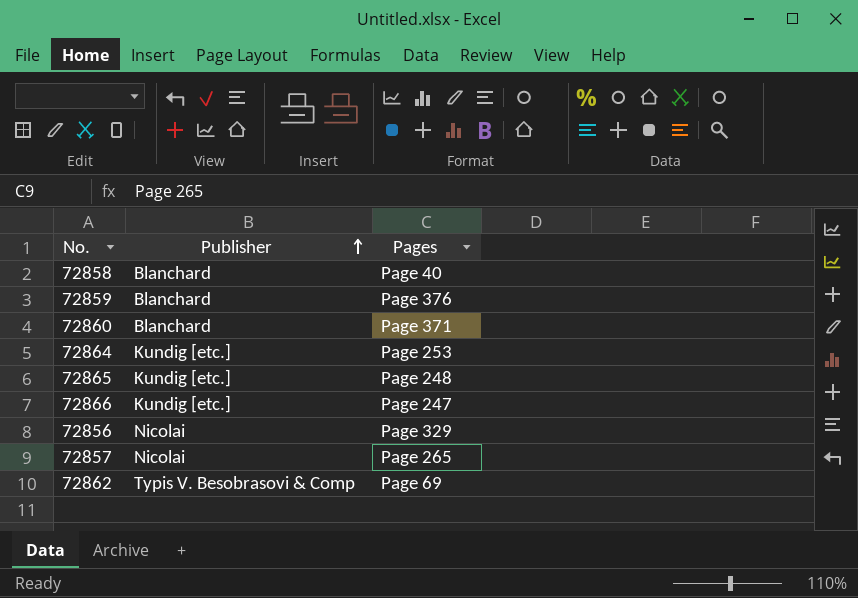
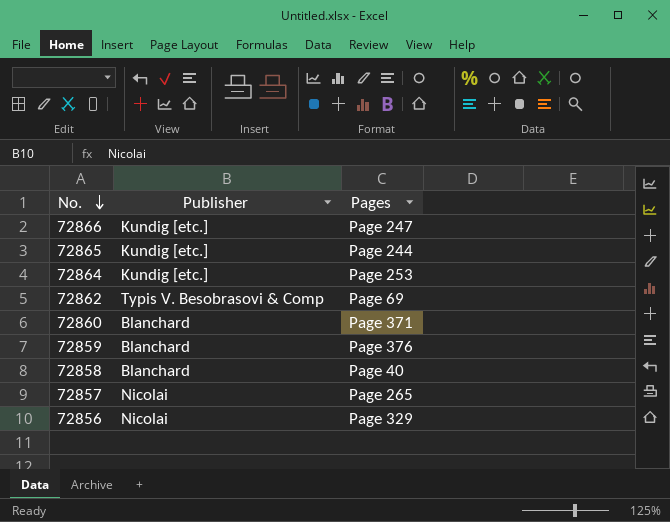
row order: Publisher ascending -> No. descending
72865 | Pages: Page 248 -> Page 244

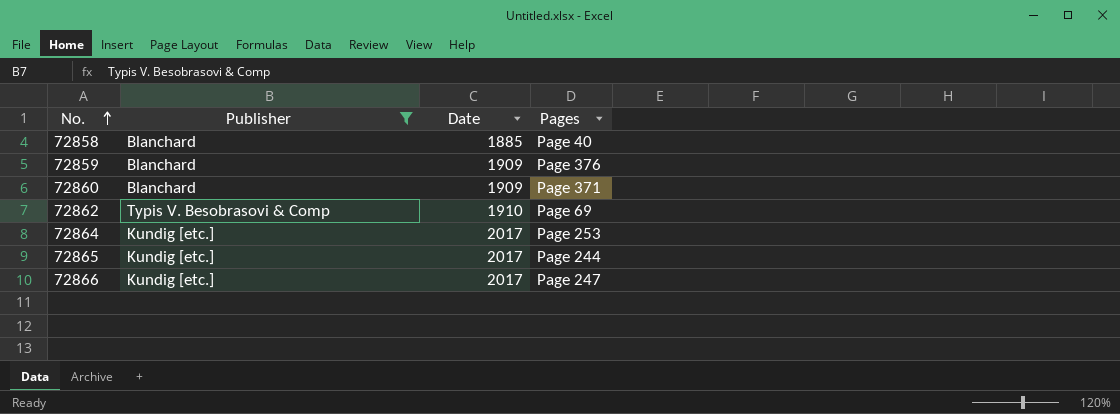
filter: none -> Publisher != Nicolai
row order: No. descending -> No. ascending
column Date | position: none -> 3

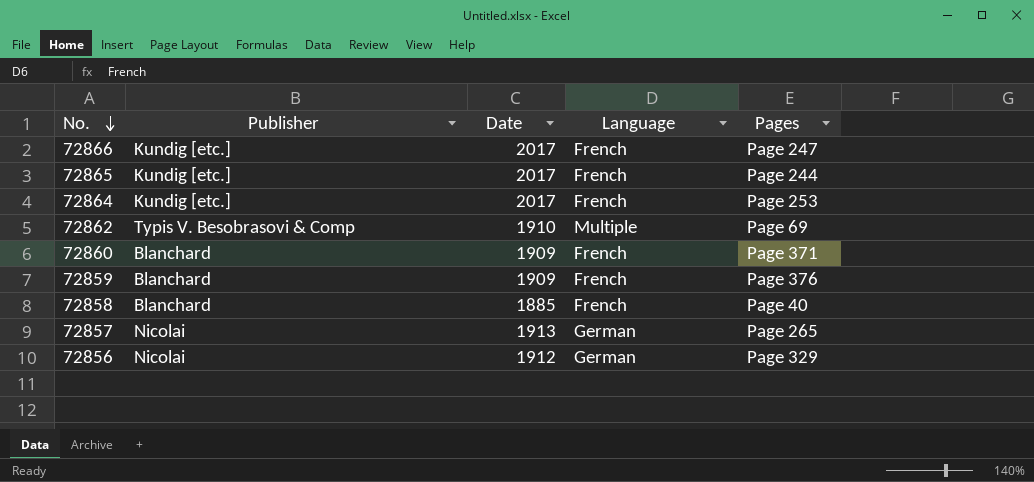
filter: Publisher != Nicolai -> none
row order: No. ascending -> No. descending
column Language | position: none -> 4

